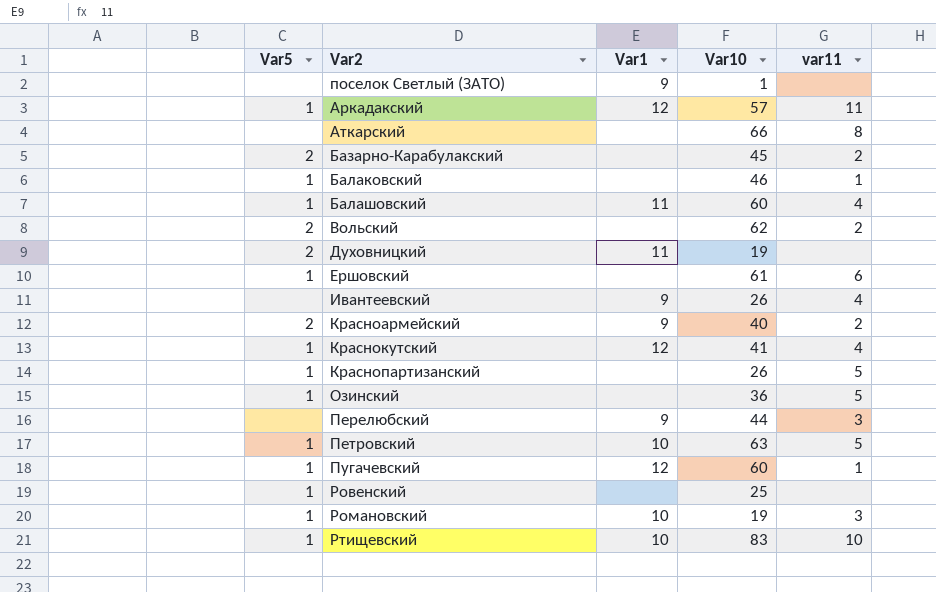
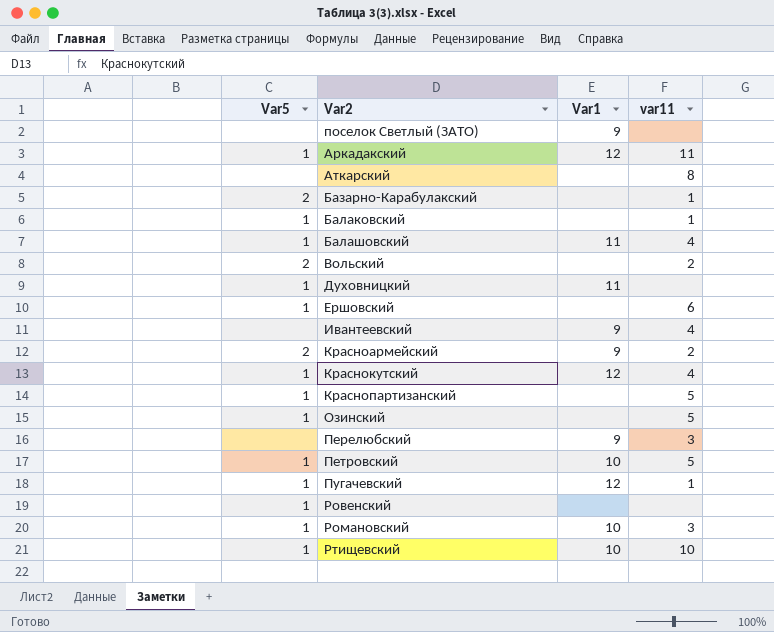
column Var10 | position: 4 -> none
Базарно-Карабулакский | var11: 2 -> 1
Духовницкий | Var5: 2 -> 1

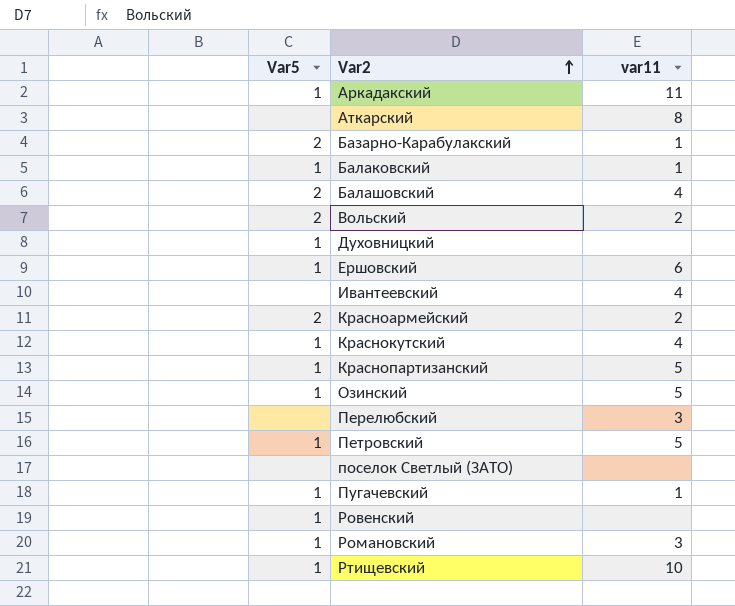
row order: none -> Var2 ascending
column Var1 | position: 3 -> none
Балашовский | Var5: 1 -> 2

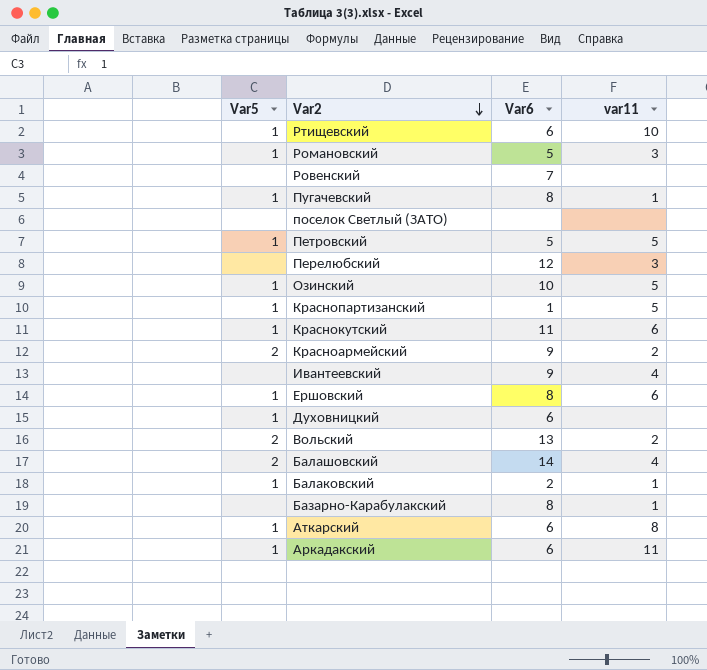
row order: Var2 ascending -> Var2 descending
column Var6 | position: none -> 3
Ровенский | Var5: 1 -> none
Краснокутский | var11: 4 -> 6
Базарно-Карабулакский | Var5: 2 -> none
Аткарский | Var5: none -> 1

